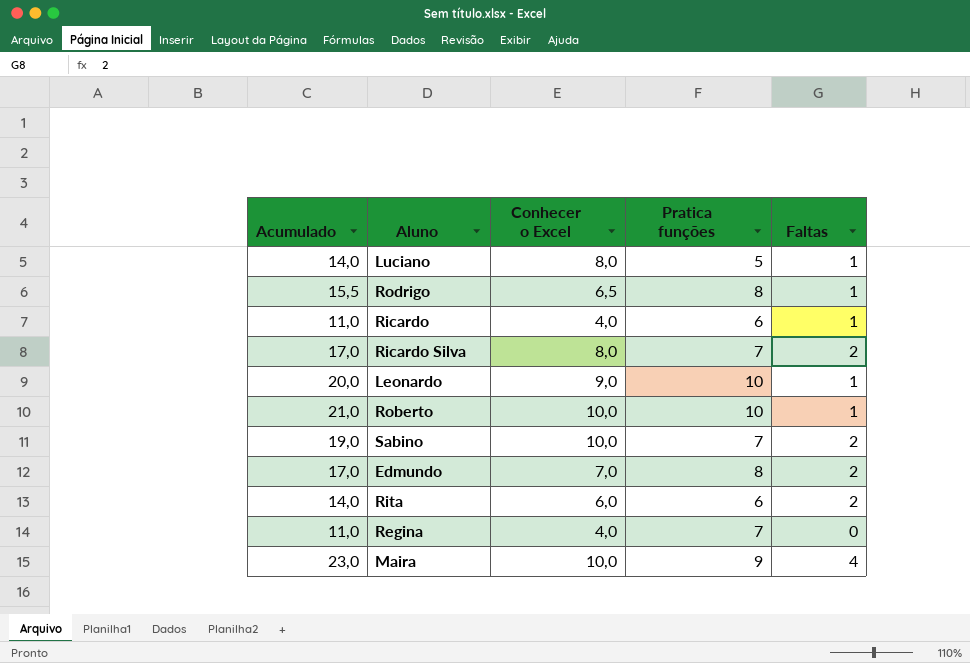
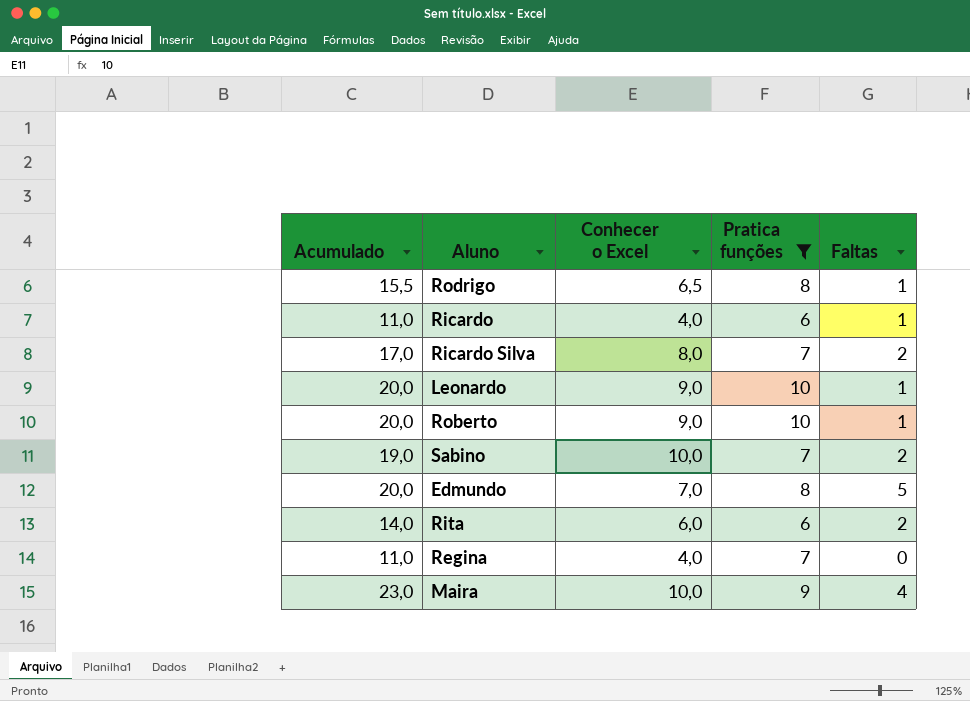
filter: none -> Pratica funções != 5
Roberto | Acumulado: 21,0 -> 20,0
Roberto | Conhecer o Excel: 10,0 -> 9,0
Edmundo | Acumulado: 17,0 -> 20,0
Edmundo | Faltas: 2 -> 5

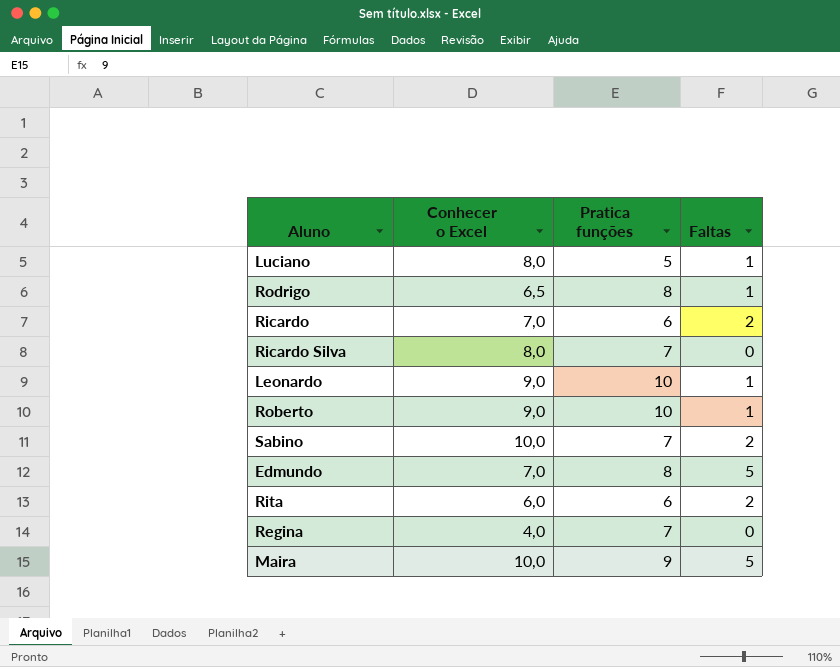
filter: Pratica funções != 5 -> none
column Acumulado | formula: [Conhecer o Excel] + [Pratica funções] + [Faltas] -> none
Ricardo | Conhecer o Excel: 4,0 -> 7,0
Ricardo | Faltas: 1 -> 2
Ricardo Silva | Faltas: 2 -> 0
Maira | Faltas: 4 -> 5

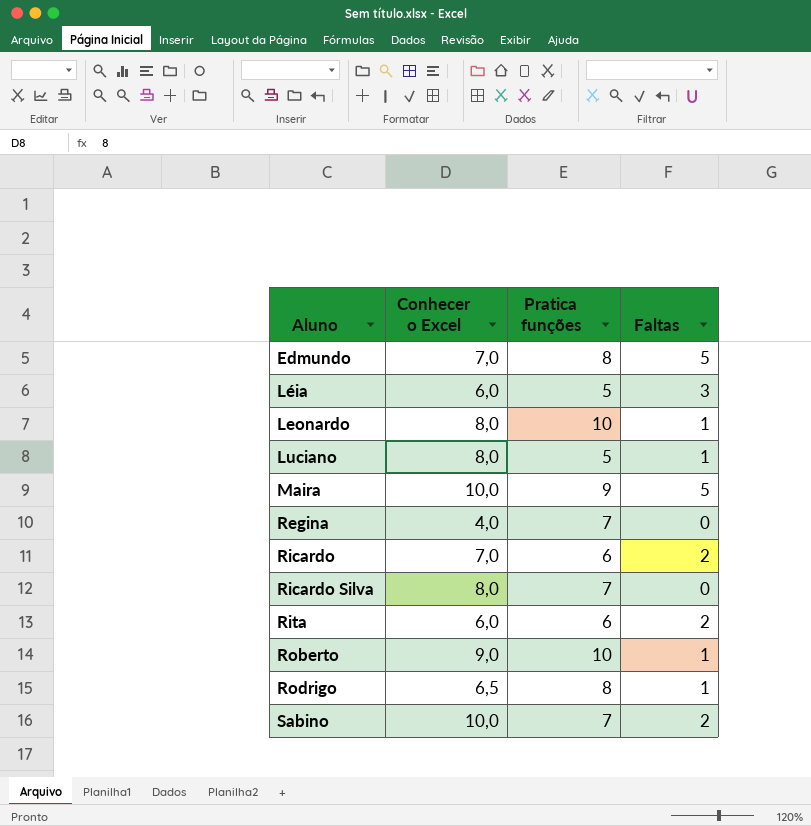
row order: none -> Aluno ascending
row Léia: none -> 6,0 | 5 | 3
Leonardo | Conhecer o Excel: 9,0 -> 8,0

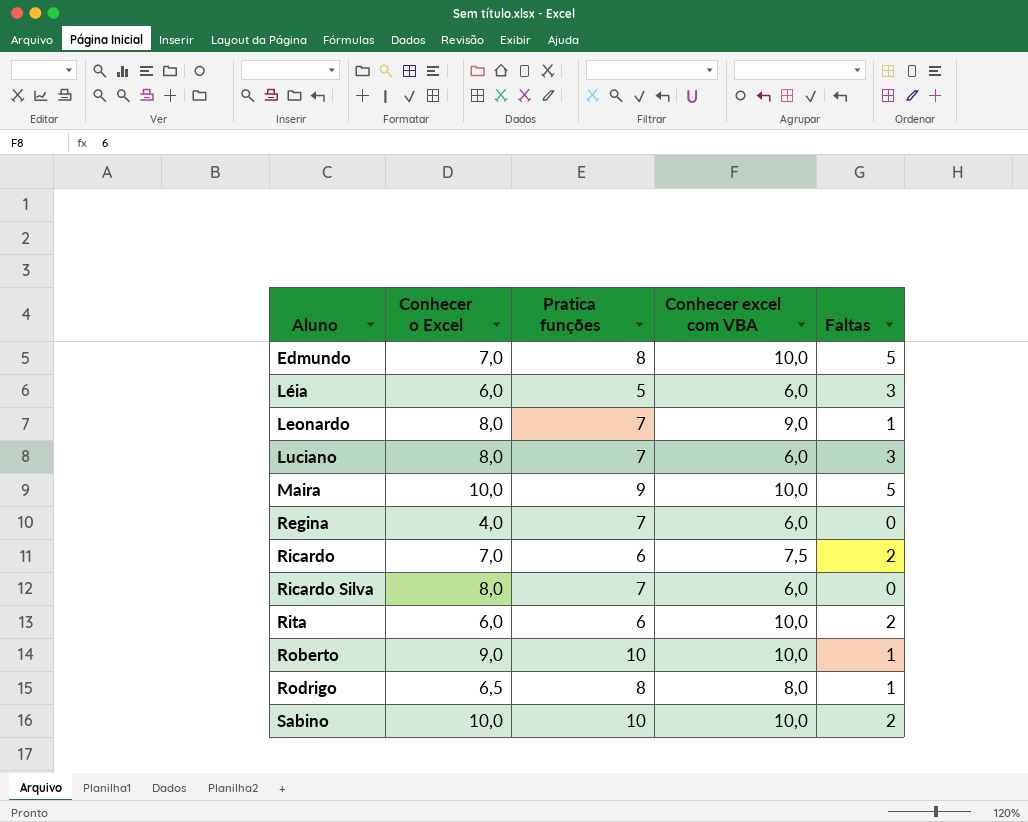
column Conhecer excel com VBA | position: none -> 4
Leonardo | Pratica funções: 10 -> 7
Luciano | Pratica funções: 5 -> 7
Luciano | Faltas: 1 -> 3
Sabino | Pratica funções: 7 -> 10

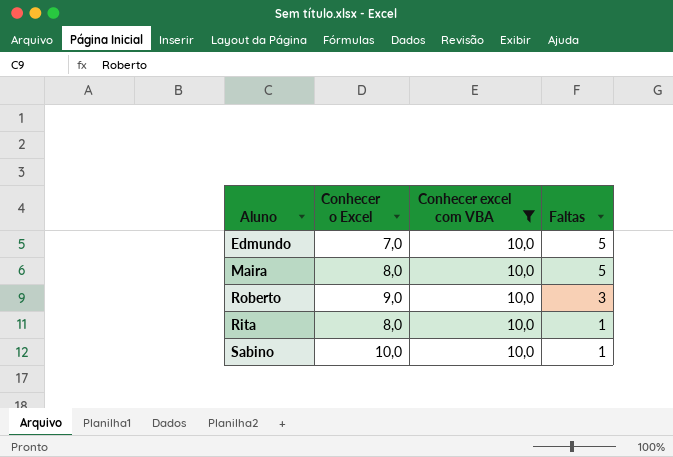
filter: none -> Conhecer excel com VBA = 10,0
row order: Aluno ascending -> Faltas descending
column Pratica funções | position: 3 -> none
Maira | Conhecer o Excel: 10,0 -> 8,0
Roberto | Faltas: 1 -> 3
Rita | Conhecer o Excel: 6,0 -> 8,0
Rita | Faltas: 2 -> 1
Sabino | Faltas: 2 -> 1

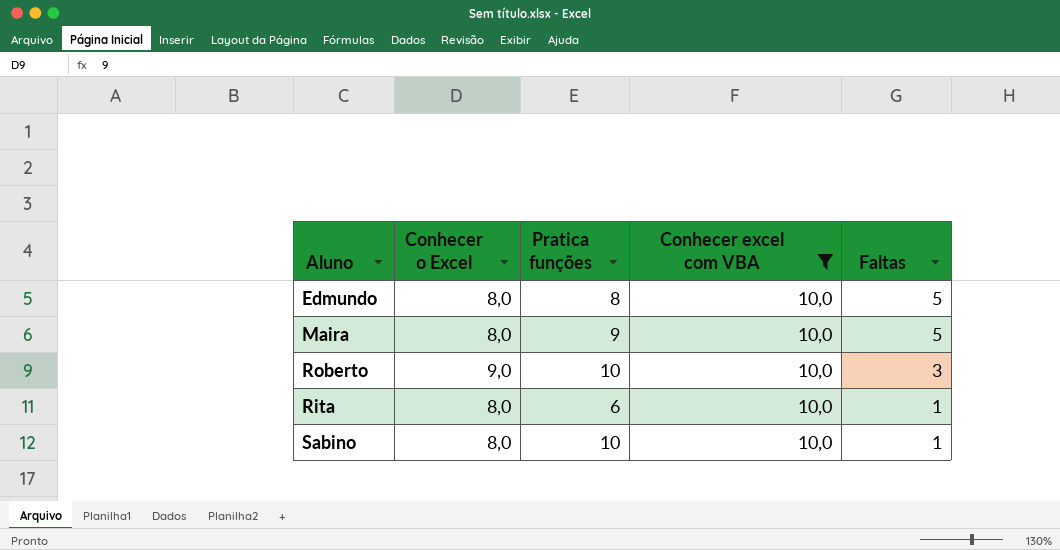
column Pratica funções | position: none -> 3
Edmundo | Conhecer o Excel: 7,0 -> 8,0
Sabino | Conhecer o Excel: 10,0 -> 8,0

